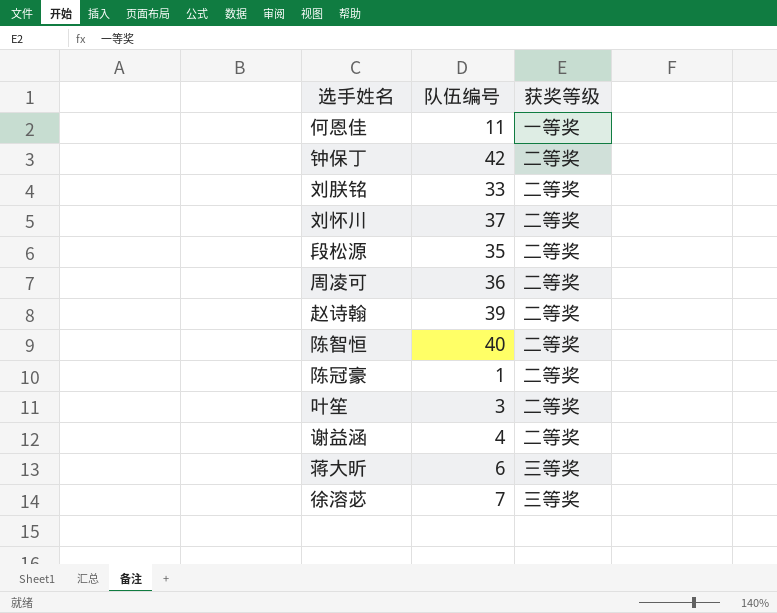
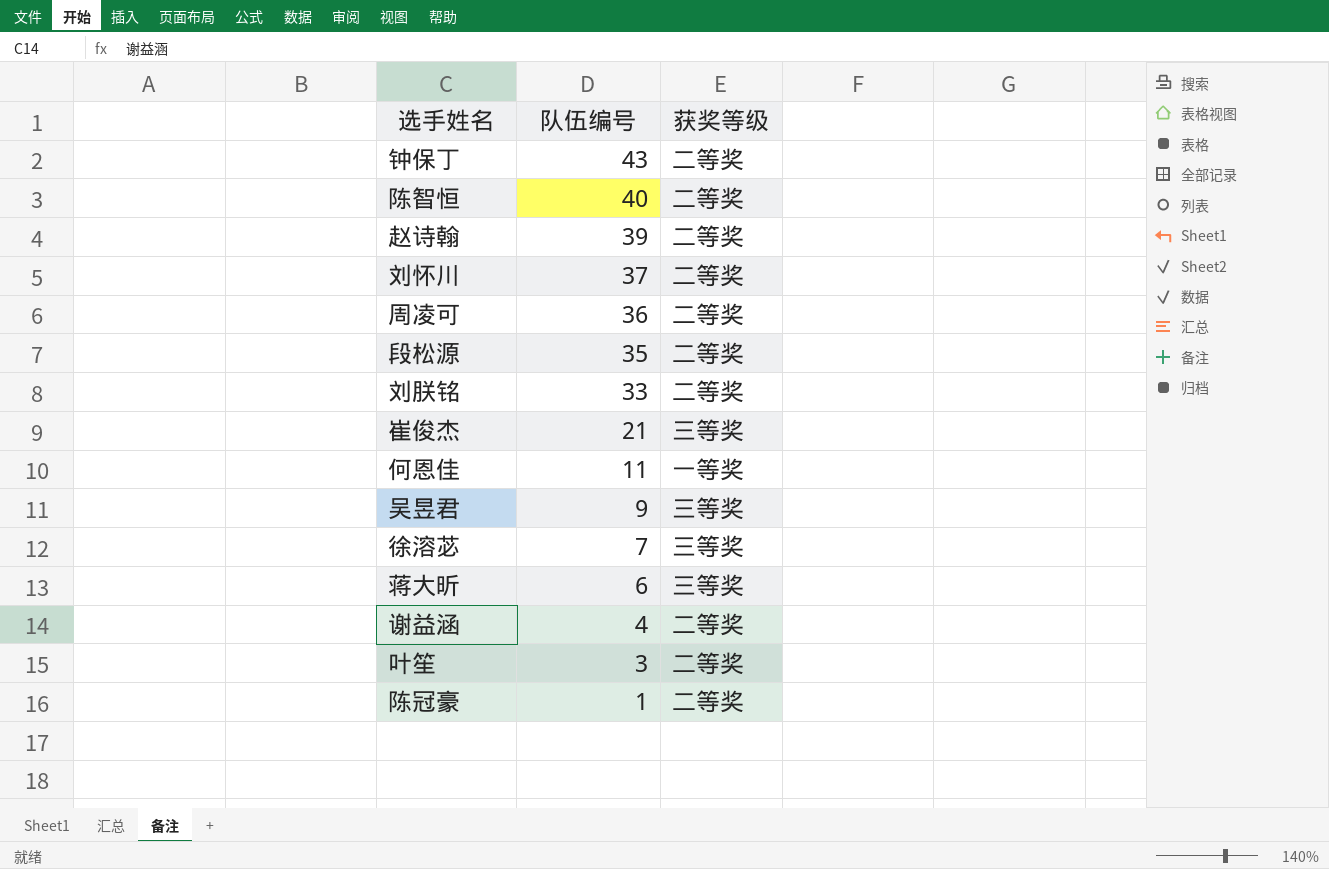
row order: none -> 队伍编号 descending
钟保丁 | 队伍编号: 42 -> 43
row 崔俊杰: none -> 21 | 三等奖
row 吴昱君: none -> 9 | 三等奖

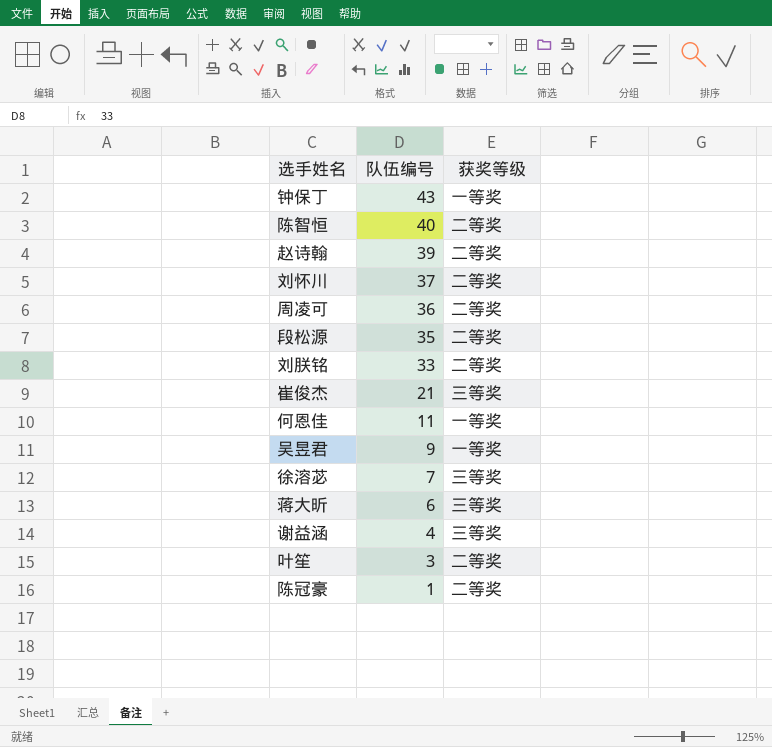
钟保丁 | 获奖等级: 二等奖 -> 一等奖
吴昱君 | 获奖等级: 三等奖 -> 一等奖
谢益涵 | 获奖等级: 二等奖 -> 三等奖

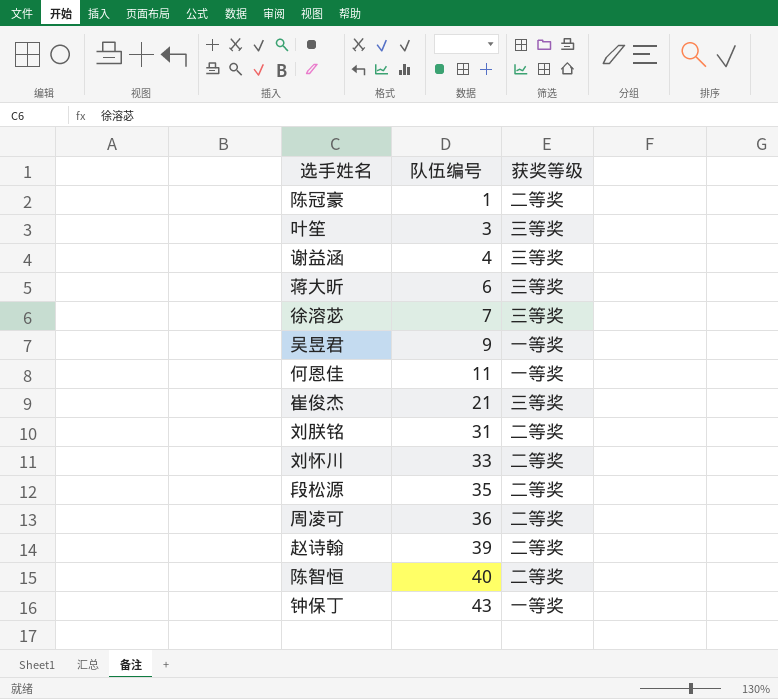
row order: 队伍编号 descending -> 队伍编号 ascending
叶笙 | 获奖等级: 二等奖 -> 三等奖
刘朕铭 | 队伍编号: 33 -> 31
刘怀川 | 队伍编号: 37 -> 33

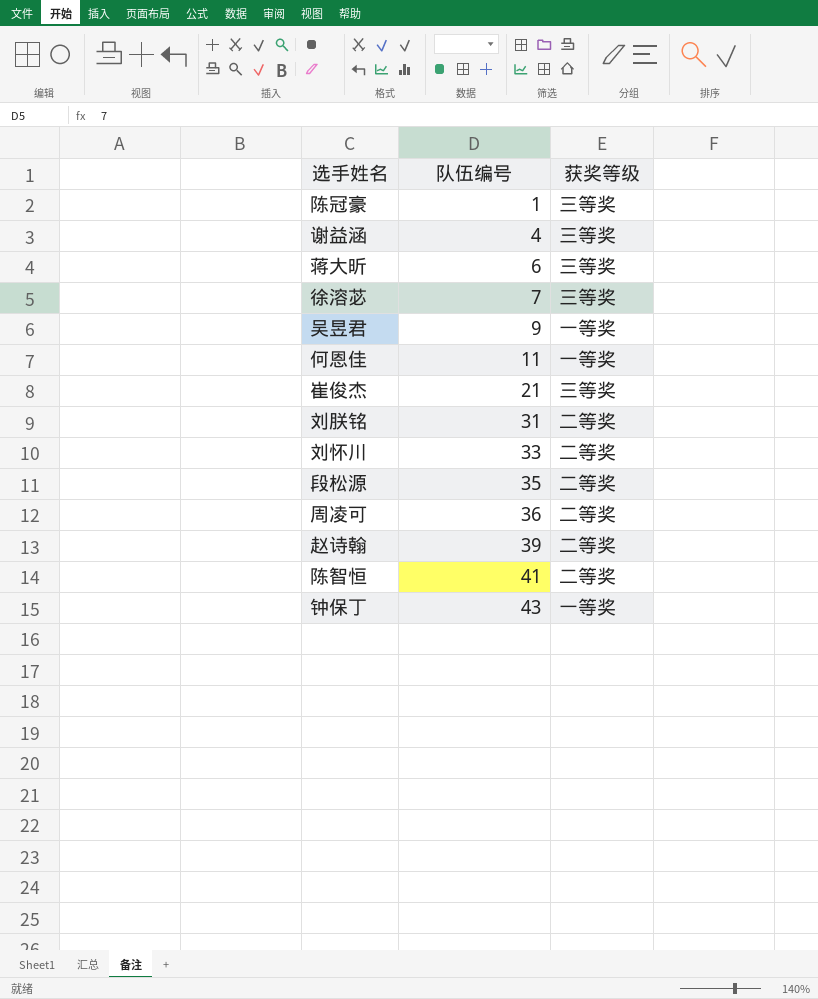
row 叶笙: 3 | 三等奖 -> none
陈冠豪 | 获奖等级: 二等奖 -> 三等奖
陈智恒 | 队伍编号: 40 -> 41

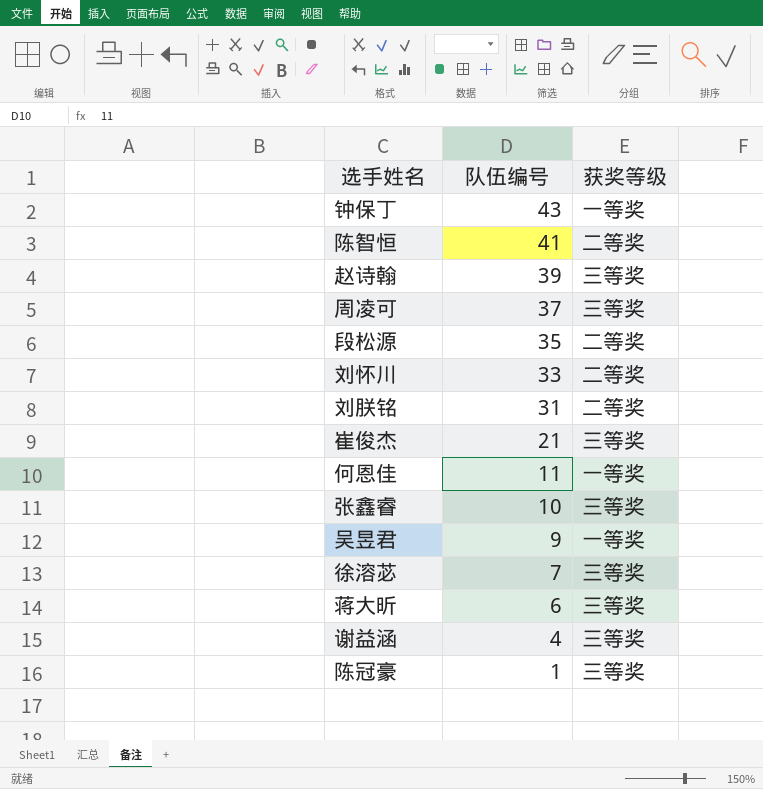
row order: 队伍编号 ascending -> 队伍编号 descending
赵诗翰 | 获奖等级: 二等奖 -> 三等奖
周凌可 | 队伍编号: 36 -> 37
周凌可 | 获奖等级: 二等奖 -> 三等奖
row 张鑫睿: none -> 10 | 三等奖

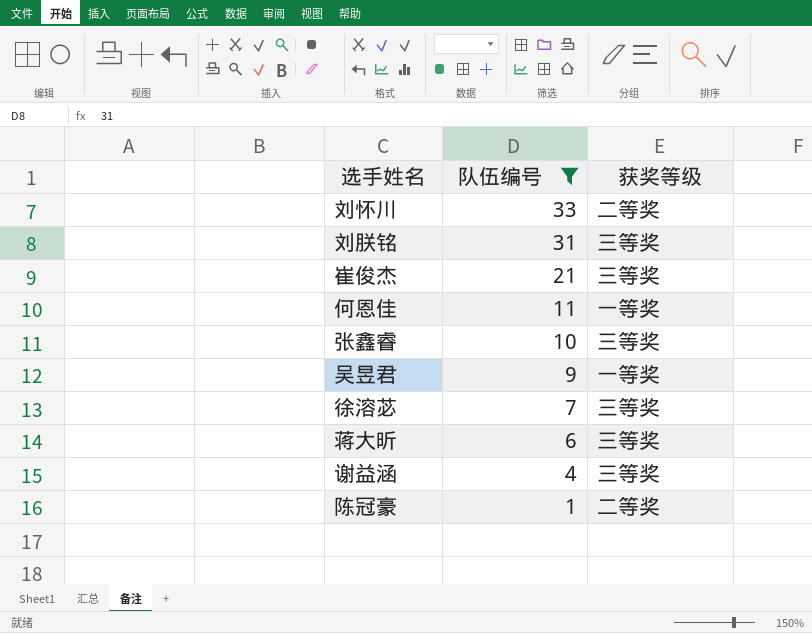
filter: none -> 队伍编号 <= 33
刘朕铭 | 获奖等级: 二等奖 -> 三等奖
陈冠豪 | 获奖等级: 三等奖 -> 二等奖

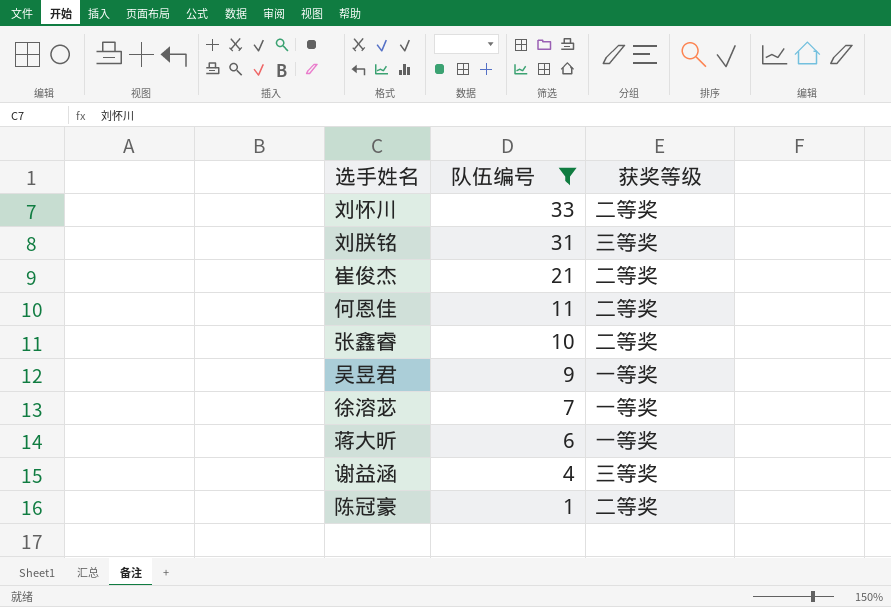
崔俊杰 | 获奖等级: 三等奖 -> 二等奖
何恩佳 | 获奖等级: 一等奖 -> 二等奖
张鑫睿 | 获奖等级: 三等奖 -> 二等奖
徐溶苾 | 获奖等级: 三等奖 -> 一等奖
蒋大昕 | 获奖等级: 三等奖 -> 一等奖

